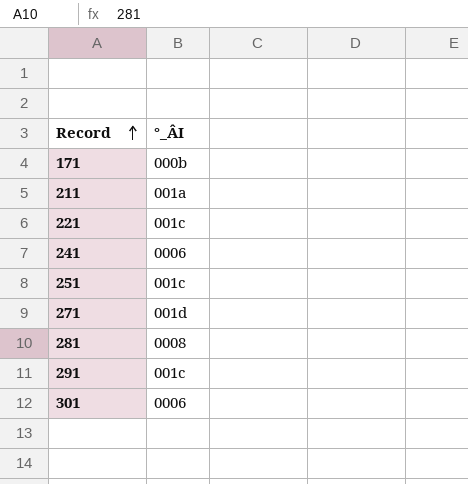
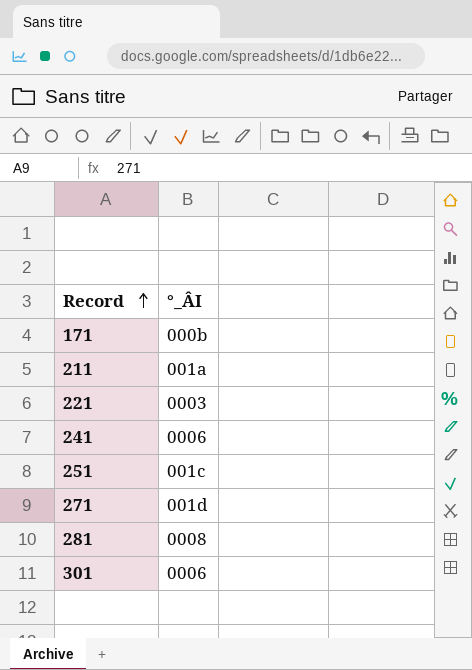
row 291: 001c -> none
221 | °_ÂI: 001c -> 0003

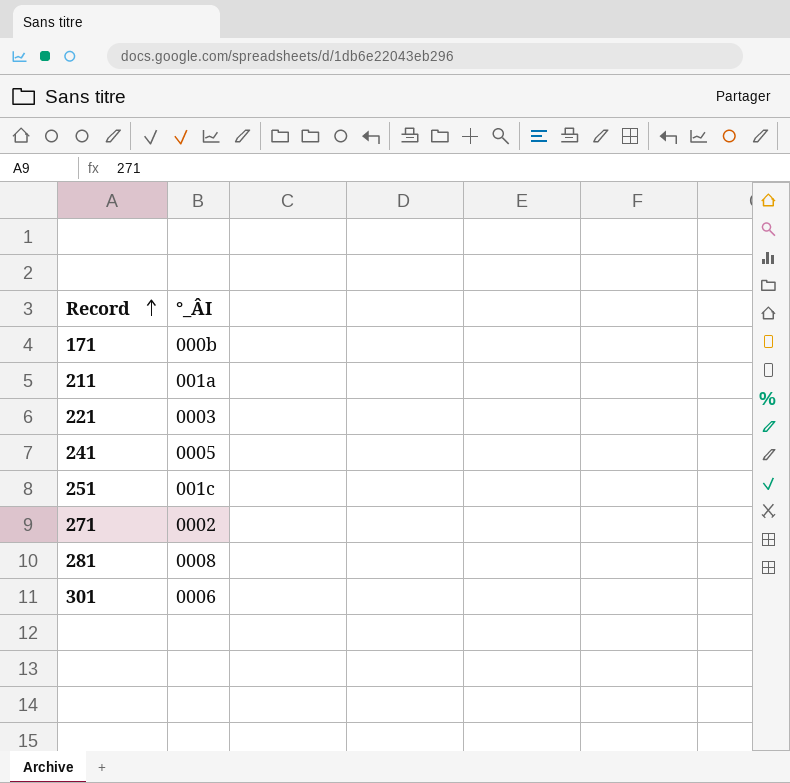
241 | °_ÂI: 0006 -> 0005
271 | °_ÂI: 001d -> 0002

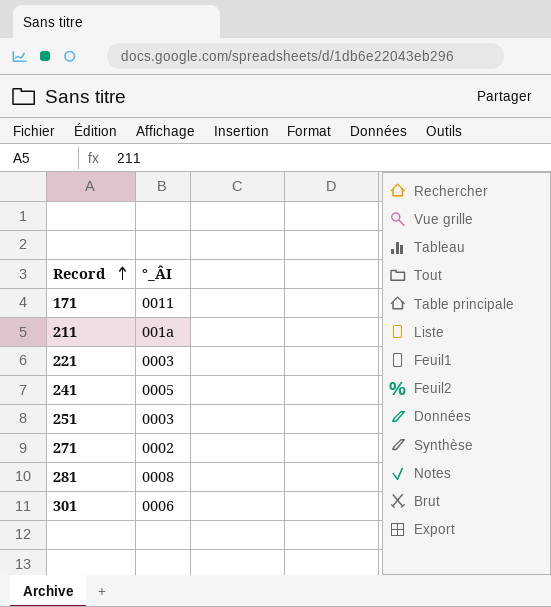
171 | °_ÂI: 000b -> 0011
251 | °_ÂI: 001c -> 0003

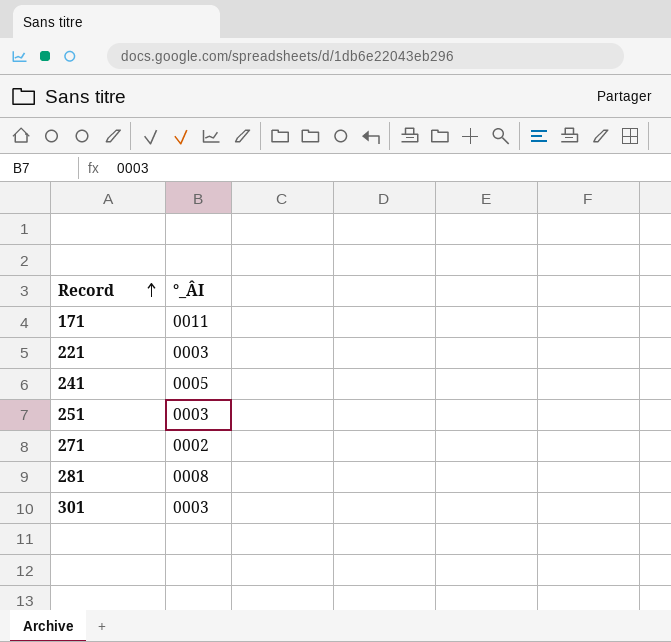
row 211: 001a -> none
301 | °_ÂI: 0006 -> 0003

